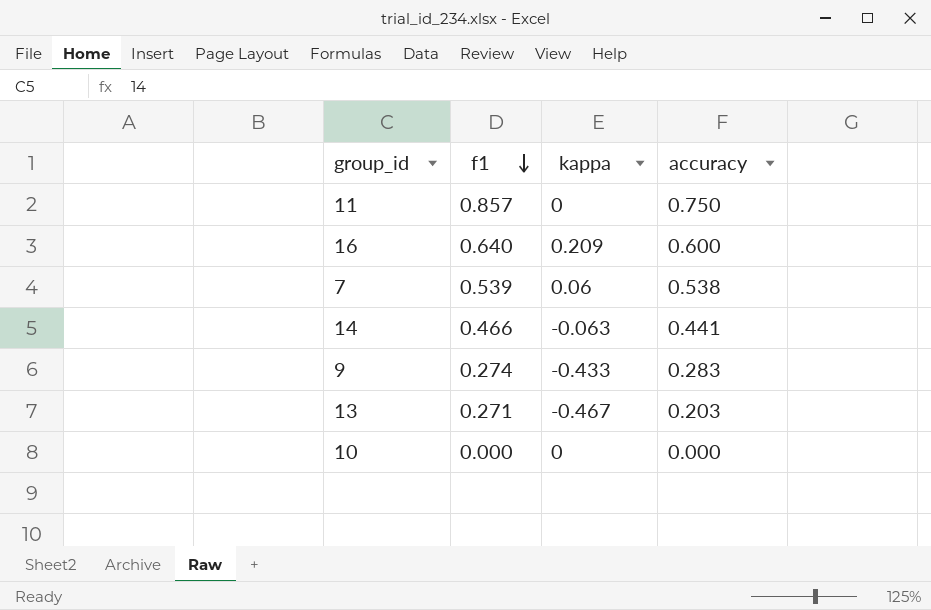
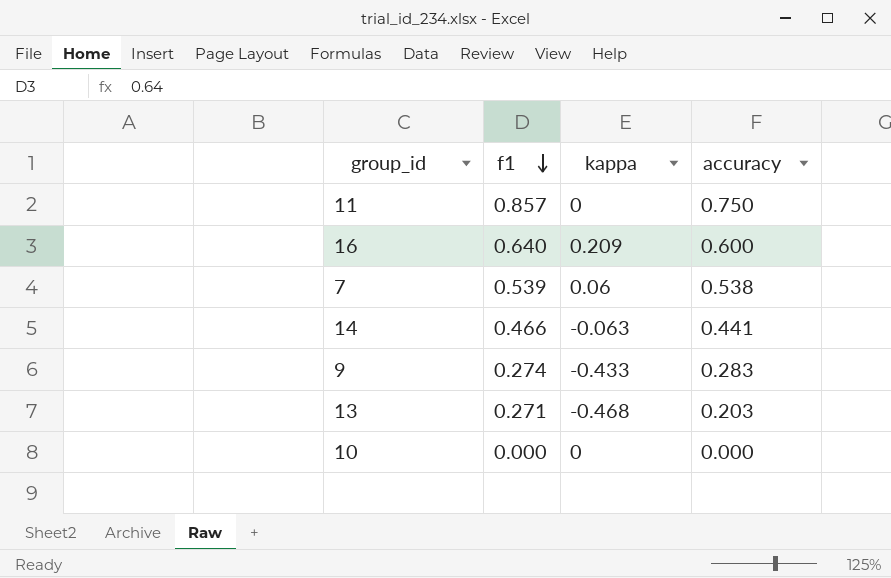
13 | kappa: -0.467 -> -0.468

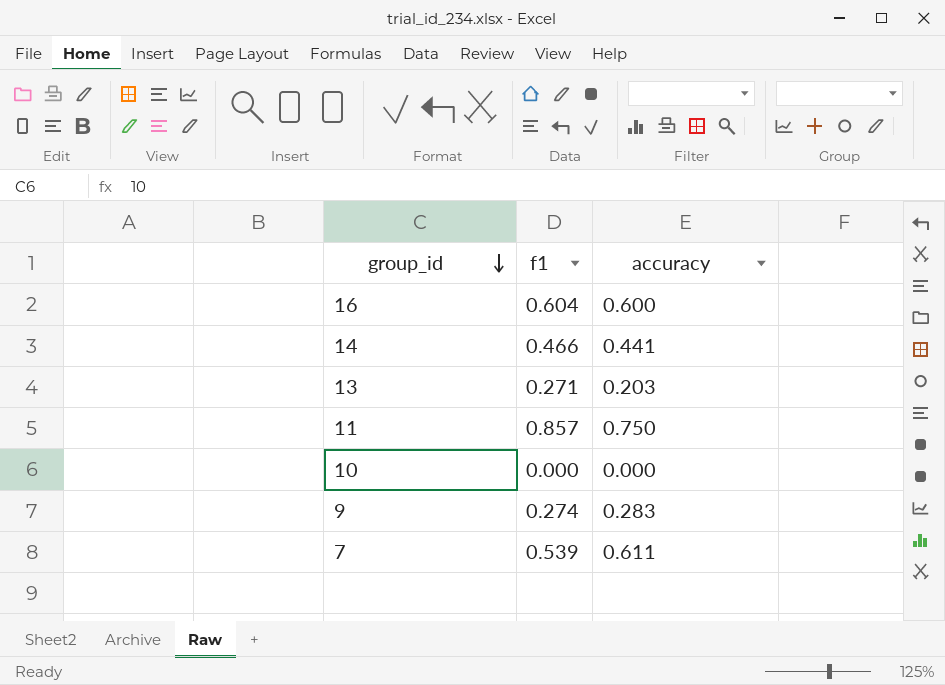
row order: f1 descending -> group_id descending
column kappa | position: 3 -> none
16 | f1: 0.640 -> 0.604
7 | accuracy: 0.538 -> 0.611

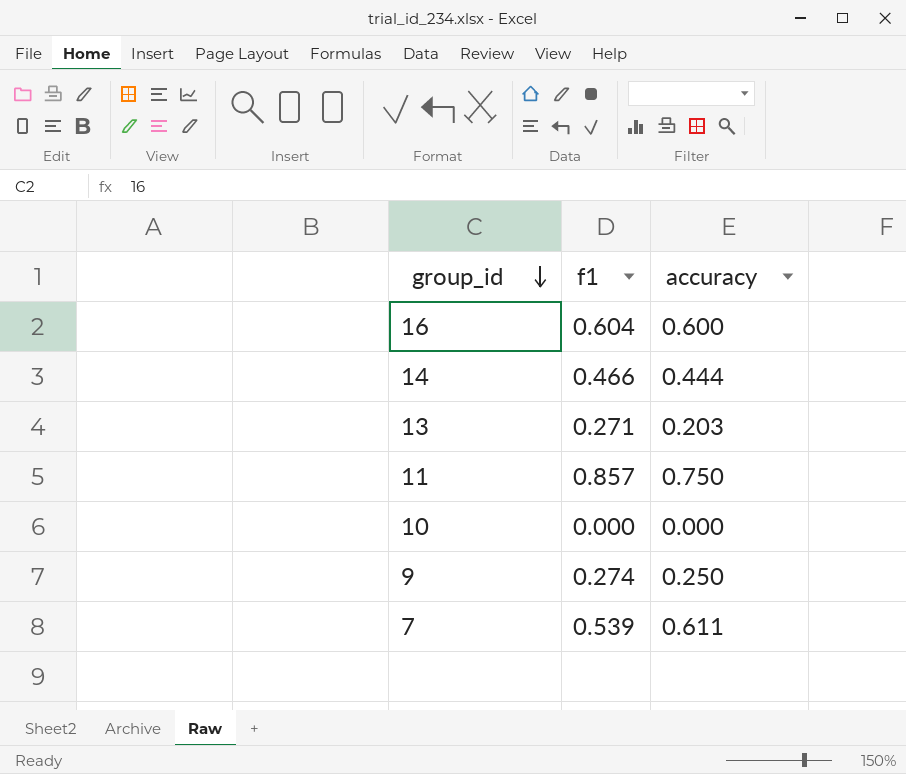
14 | accuracy: 0.441 -> 0.444
9 | accuracy: 0.283 -> 0.250

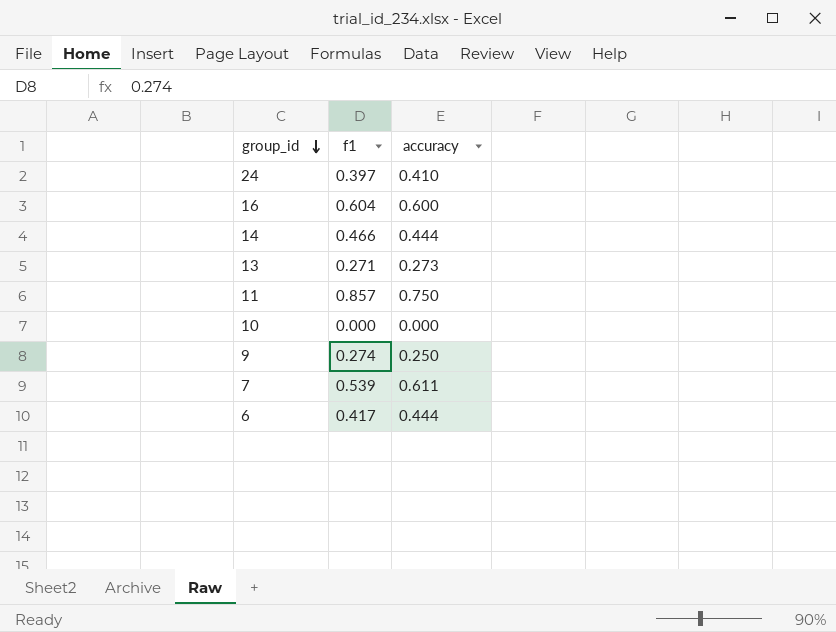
row 24: none -> 0.397 | 0.410
13 | accuracy: 0.203 -> 0.273
row 6: none -> 0.417 | 0.444

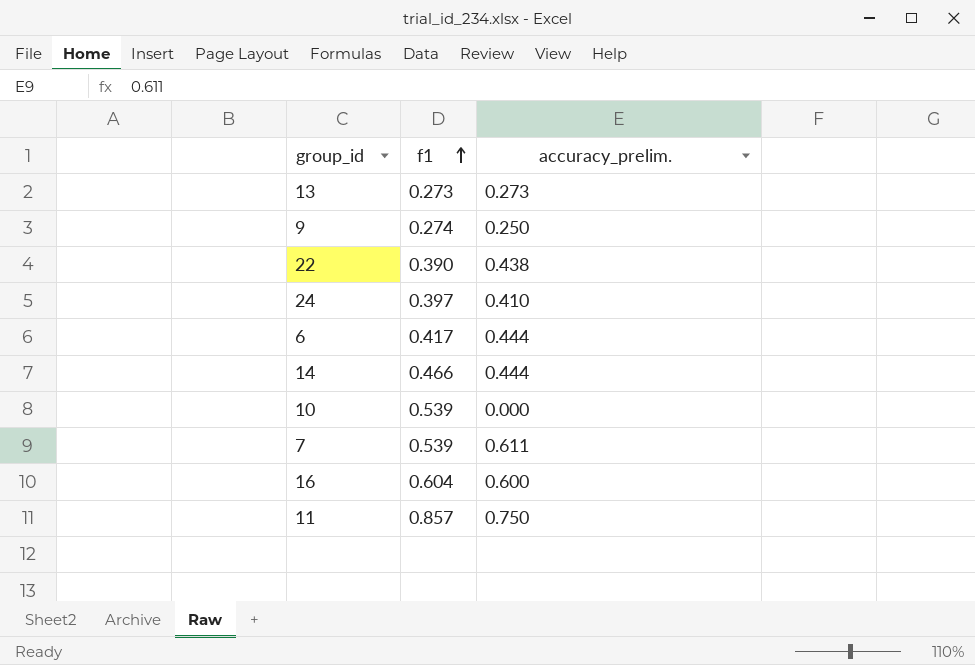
row order: group_id descending -> f1 ascending
column name: accuracy -> accuracy_prelim.
13 | f1: 0.271 -> 0.273
row 22: none -> 0.390 | 0.438
10 | f1: 0.000 -> 0.539

